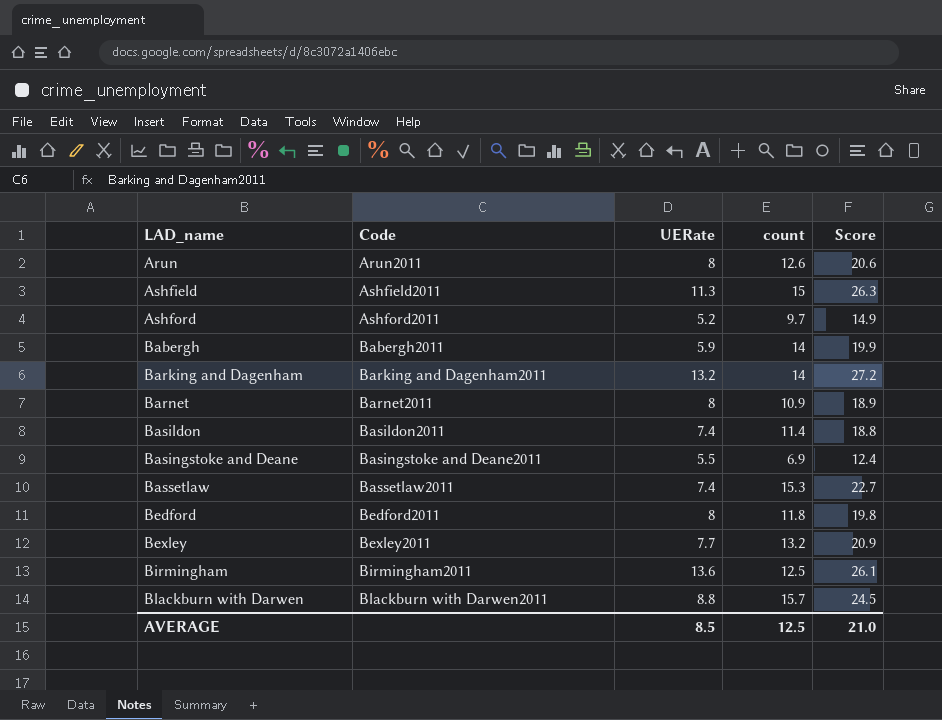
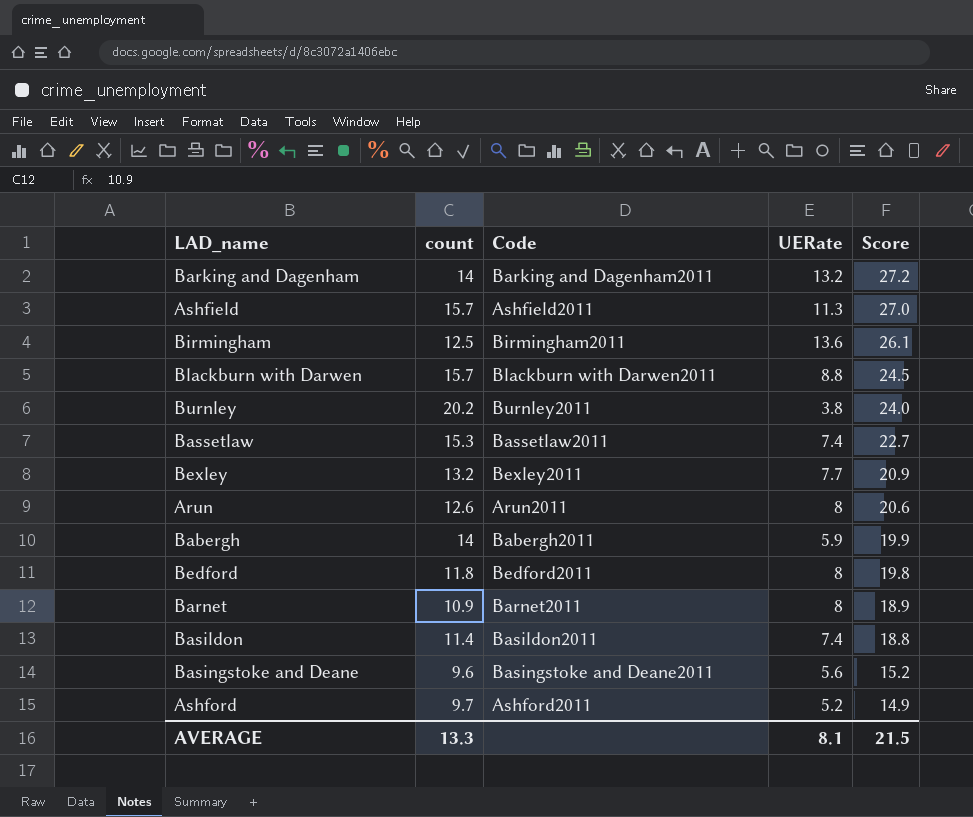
row order: LAD_name ascending -> Score descending
column count | position: 4 -> 2
Ashfield | count: 15 -> 15.7
Ashfield | Score: 26.3 -> 27.0
row Burnley: none -> 20.2 | Burnley2011 | 3.8 | 24.0
Basingstoke and Deane | count: 6.9 -> 9.6
Basingstoke and Deane | UERate: 5.5 -> 5.6
Basingstoke and Deane | Score: 12.4 -> 15.2
AVERAGE | count: 12.5 -> 13.3
AVERAGE | UERate: 8.5 -> 8.1
AVERAGE | Score: 21.0 -> 21.5

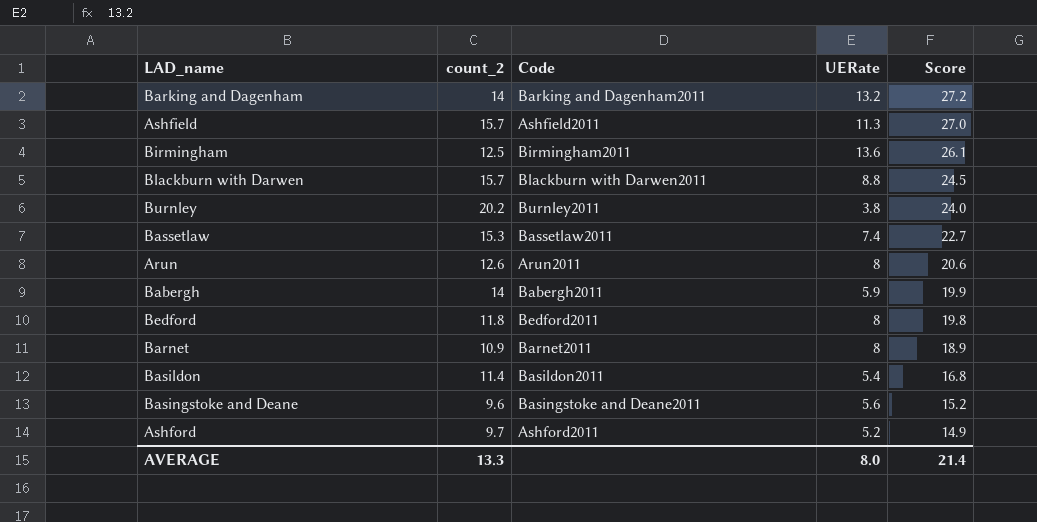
column name: count -> count_2
row Bexley: 13.2 | Bexley2011 | 7.7 | 20.9 -> none
Basildon | UERate: 7.4 -> 5.4
Basildon | Score: 18.8 -> 16.8
AVERAGE | UERate: 8.1 -> 8.0
AVERAGE | Score: 21.5 -> 21.4

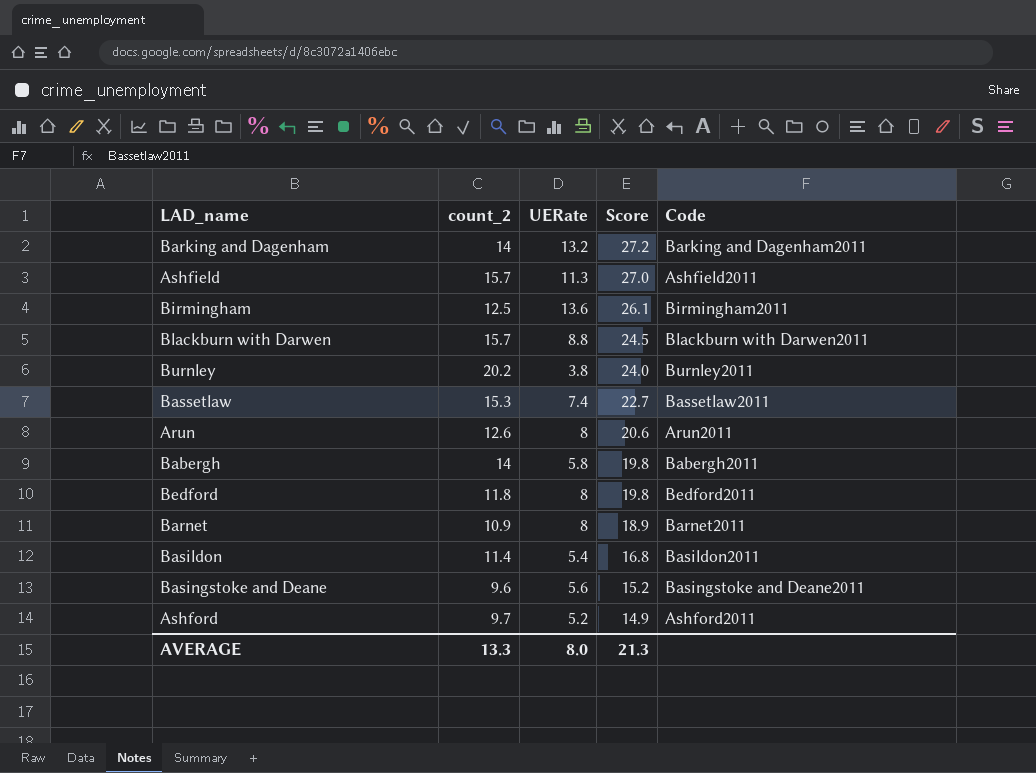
column Code | position: 3 -> 5
Babergh | UERate: 5.9 -> 5.8
Babergh | Score: 19.9 -> 19.8
AVERAGE | Score: 21.4 -> 21.3

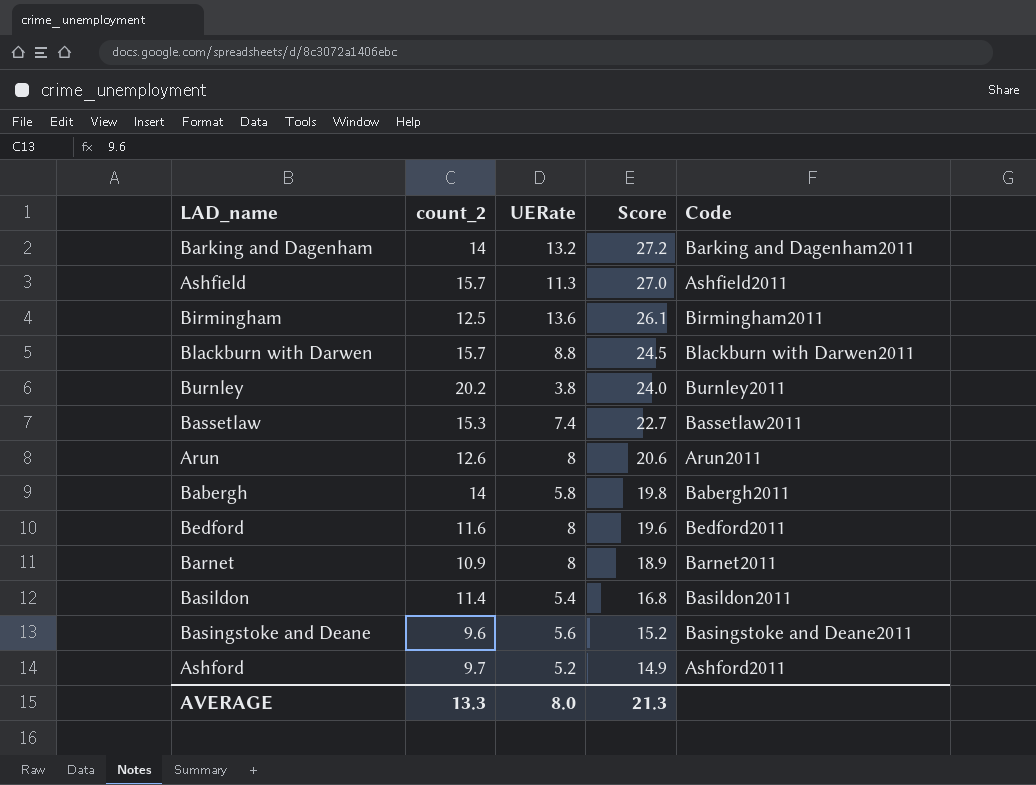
Bedford | count_2: 11.8 -> 11.6
Bedford | Score: 19.8 -> 19.6

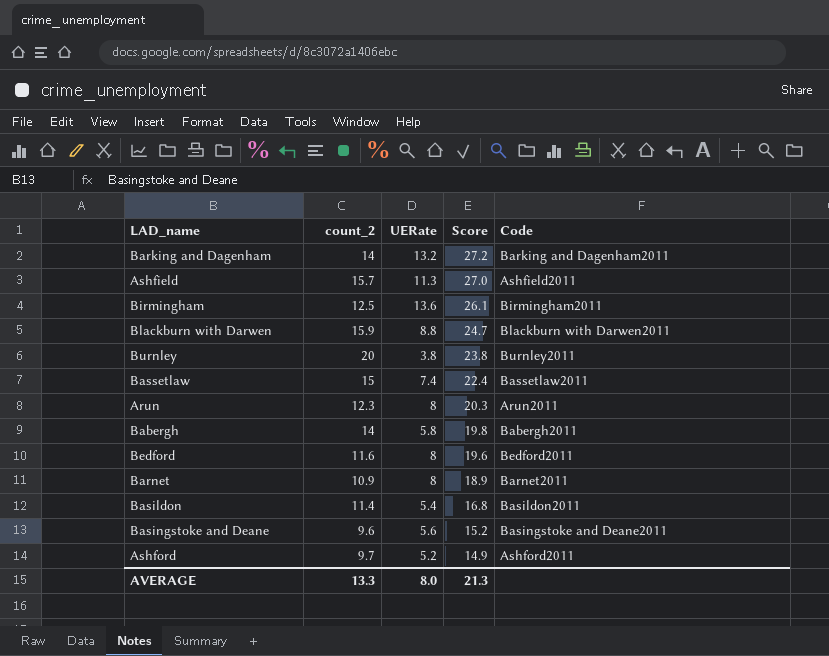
Blackburn with Darwen | count_2: 15.7 -> 15.9
Blackburn with Darwen | Score: 24.5 -> 24.7
Burnley | count_2: 20.2 -> 20
Burnley | Score: 24.0 -> 23.8
Bassetlaw | count_2: 15.3 -> 15
Bassetlaw | Score: 22.7 -> 22.4
Arun | count_2: 12.6 -> 12.3
Arun | Score: 20.6 -> 20.3

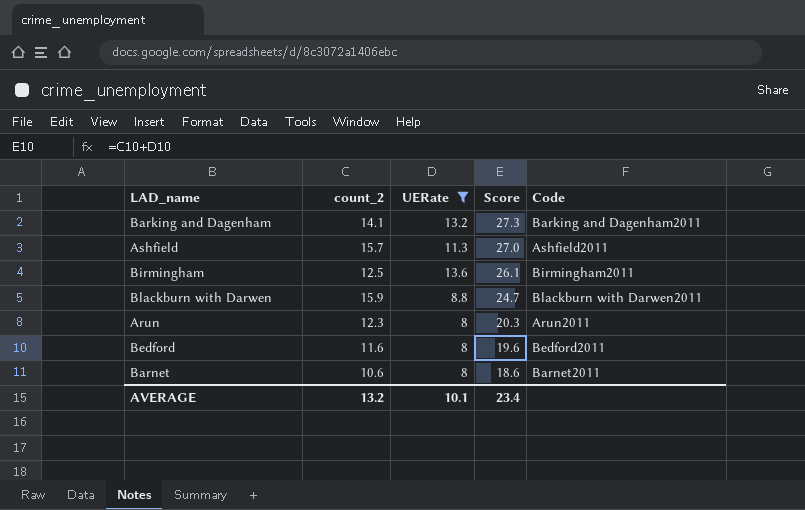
filter: none -> UERate >= 8
Barking and Dagenham | count_2: 14 -> 14.1
Barking and Dagenham | Score: 27.2 -> 27.3
Barnet | count_2: 10.9 -> 10.6
Barnet | Score: 18.9 -> 18.6
AVERAGE | count_2: 13.3 -> 13.2
AVERAGE | UERate: 8.0 -> 10.1
AVERAGE | Score: 21.3 -> 23.4

